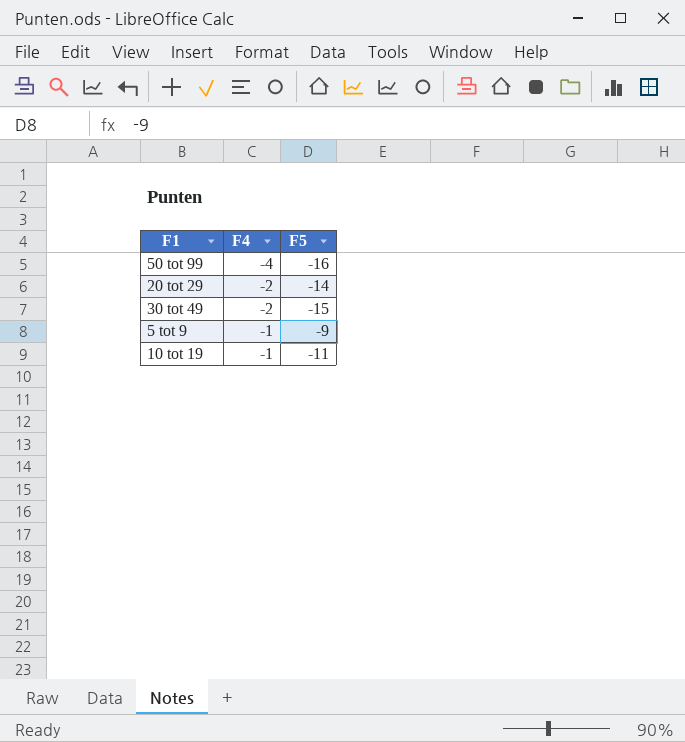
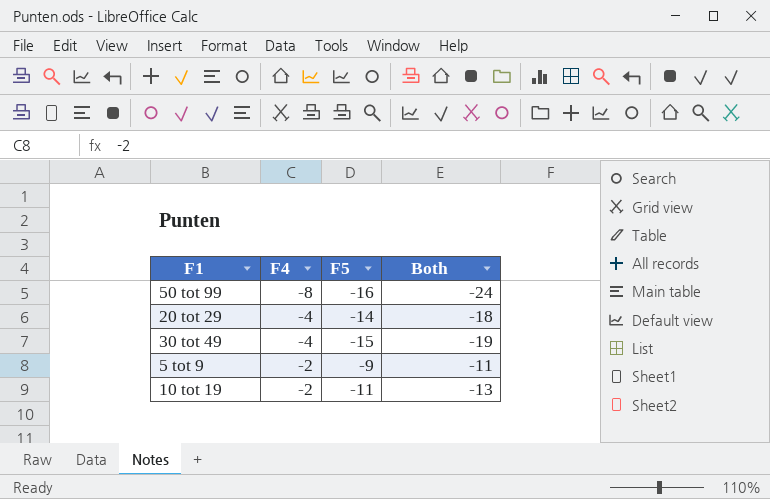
column Both | formula: none -> [F4] + [F5]
50 tot 99 | F4: -4 -> -8
20 tot 29 | F4: -2 -> -4
30 tot 49 | F4: -2 -> -4
5 tot 9 | F4: -1 -> -2
10 tot 19 | F4: -1 -> -2

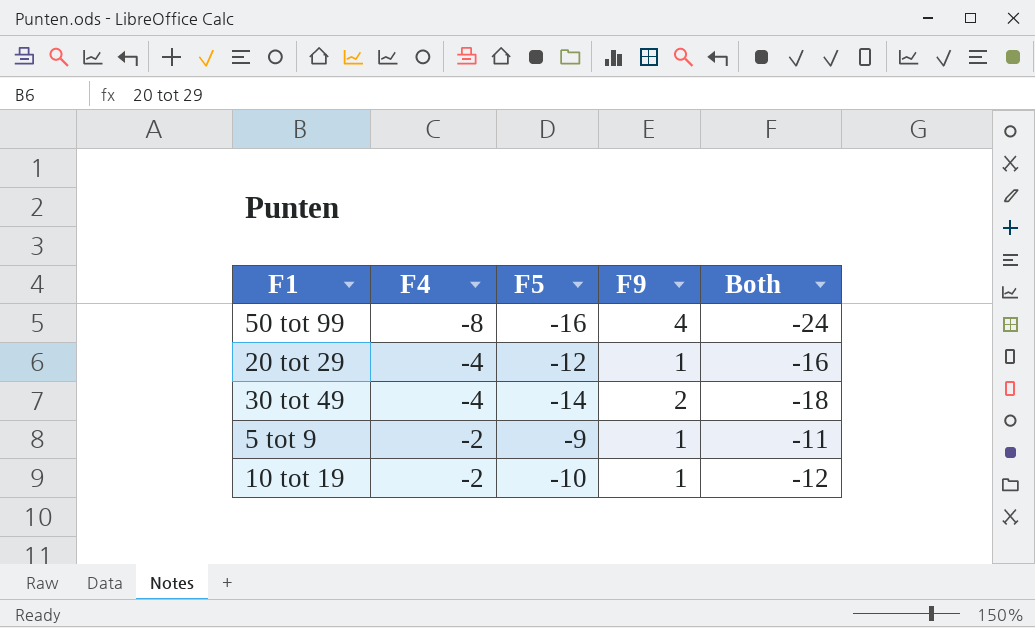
column F9 | position: none -> 4
20 tot 29 | F5: -14 -> -12
20 tot 29 | Both: -18 -> -16
30 tot 49 | F5: -15 -> -14
30 tot 49 | Both: -19 -> -18
10 tot 19 | F5: -11 -> -10
10 tot 19 | Both: -13 -> -12

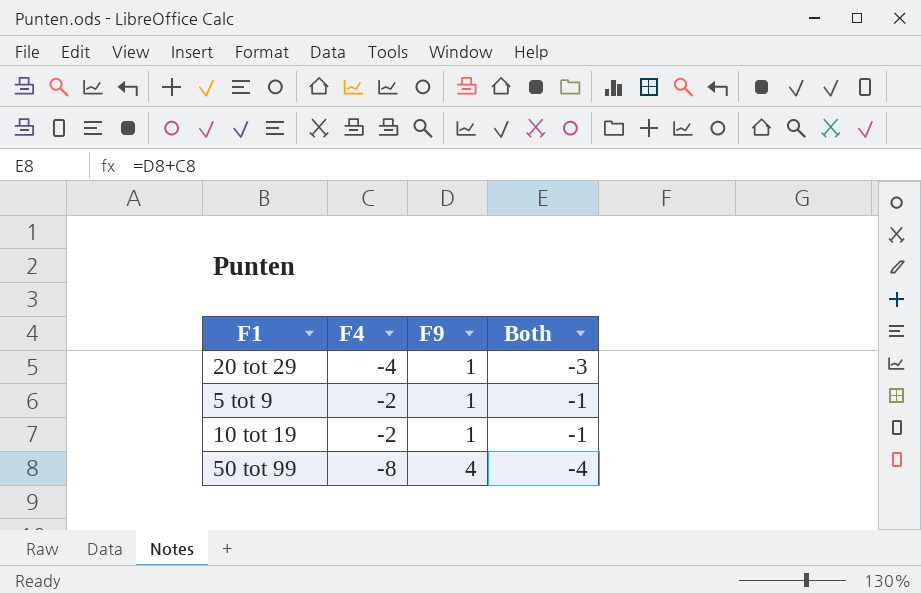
row order: F4 ascending -> F9 ascending
column F5 | position: 3 -> none
column Both | formula: [F4] + [F5] -> [F4] + [F9]
row 30 tot 49: -4 | -14 | 2 | -18 -> none

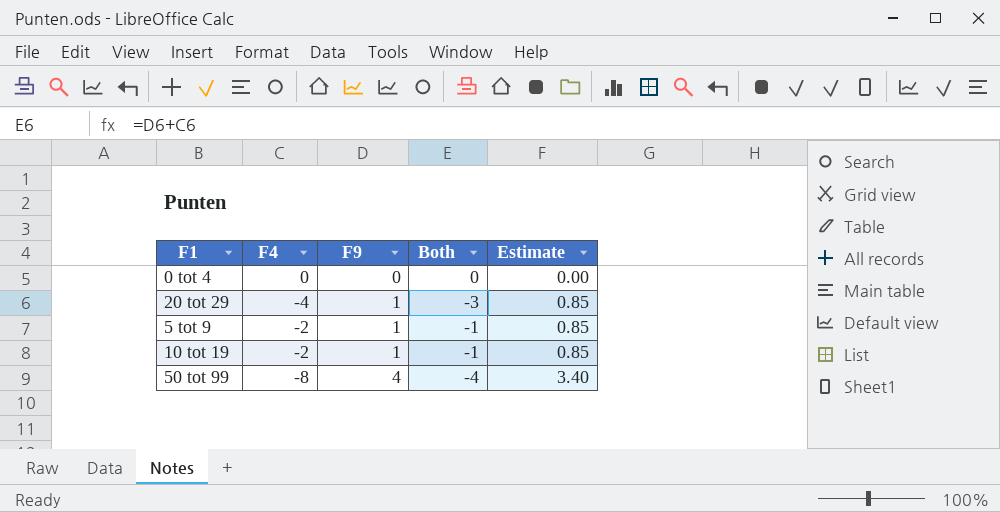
column Estimate | formula: none -> [F9] * 0.85
row 0 tot 4: none -> 0 | 0 | 0 | 0.00

